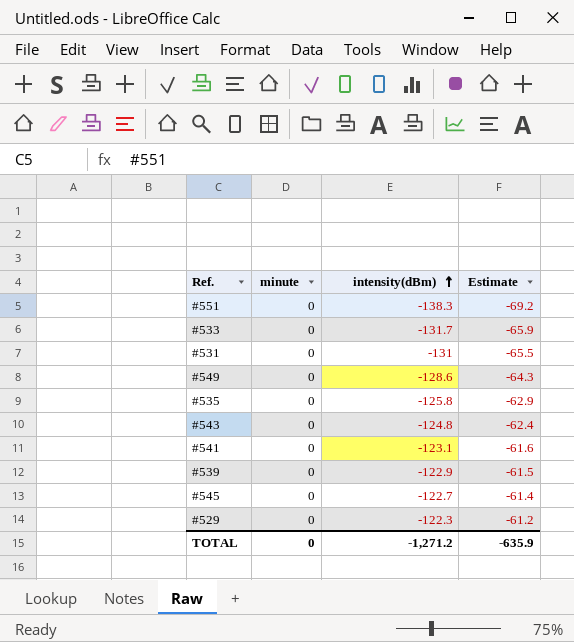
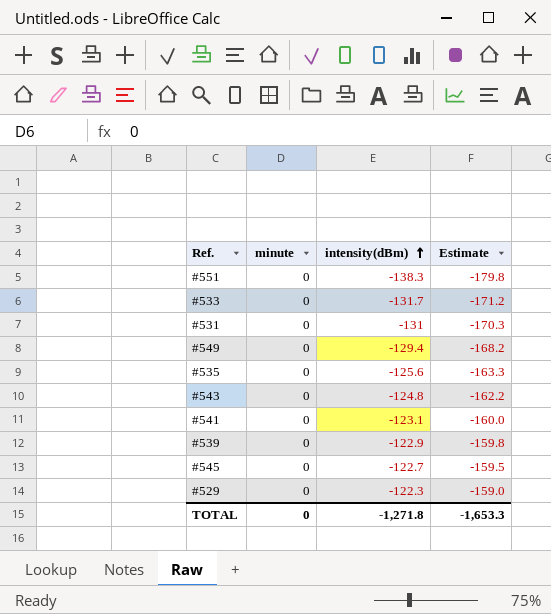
column Estimate | formula: [intensity(dBm)] * 0.5 -> [intensity(dBm)] * 1.3
#549 | intensity(dBm): -128.6 -> -129.4
#535 | intensity(dBm): -125.8 -> -125.6
TOTAL | intensity(dBm): -1,271.2 -> -1,271.8
TOTAL | Estimate: -635.9 -> -1,653.3

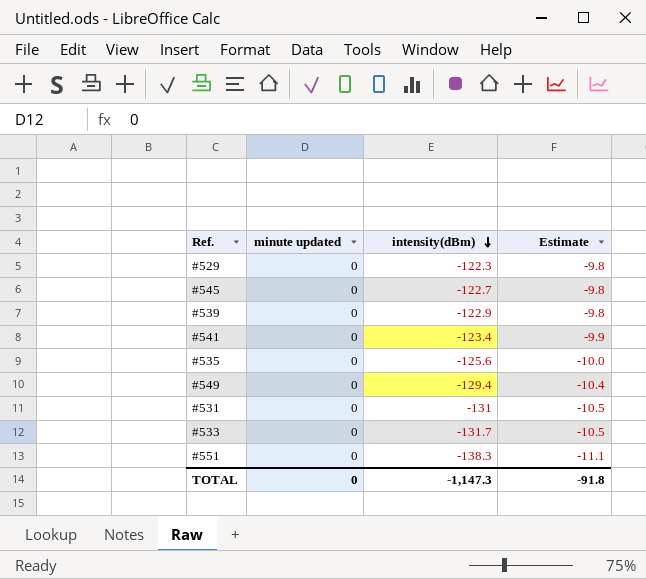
row order: intensity(dBm) ascending -> intensity(dBm) descending
column name: minute -> minute updated
column Estimate | formula: [intensity(dBm)] * 1.3 -> [intensity(dBm)] * 0.08
row #543: 0 | -124.8 | -162.2 -> none
#541 | intensity(dBm): -123.1 -> -123.4
TOTAL | intensity(dBm): -1,271.8 -> -1,147.3
TOTAL | Estimate: -1,653.3 -> -91.8

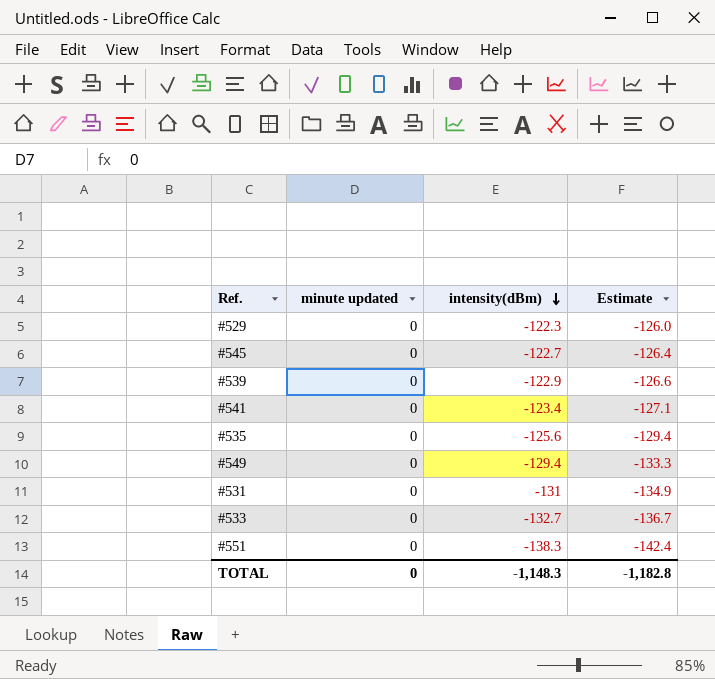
column Estimate | formula: [intensity(dBm)] * 0.08 -> [intensity(dBm)] * 1.03
#533 | intensity(dBm): -131.7 -> -132.7
TOTAL | intensity(dBm): -1,147.3 -> -1,148.3
TOTAL | Estimate: -91.8 -> -1,182.8

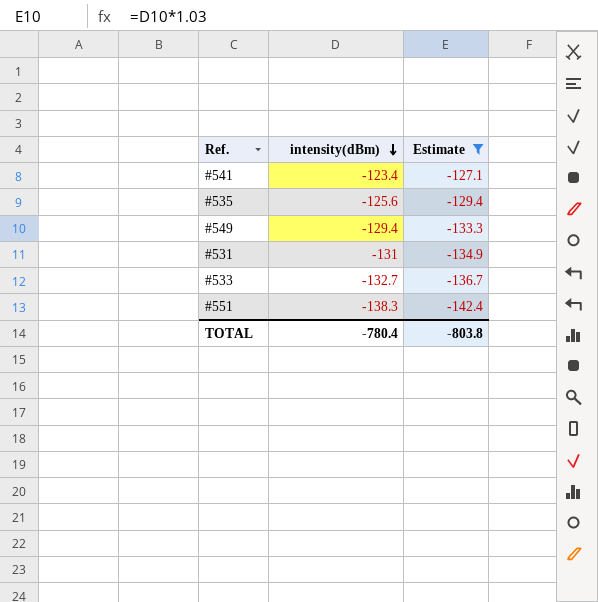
filter: none -> Estimate <= -127.1
column minute updated | position: 2 -> none
TOTAL | intensity(dBm): -1,148.3 -> -780.4
TOTAL | Estimate: -1,182.8 -> -803.8

